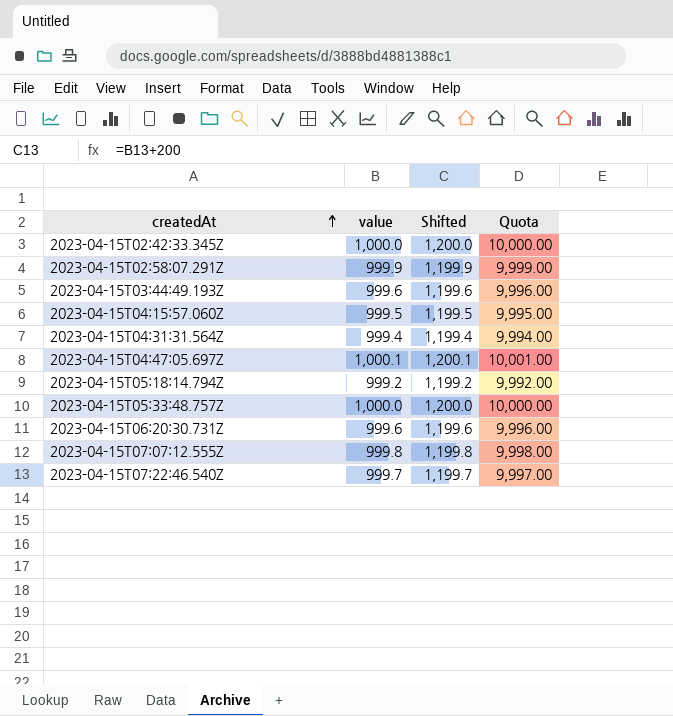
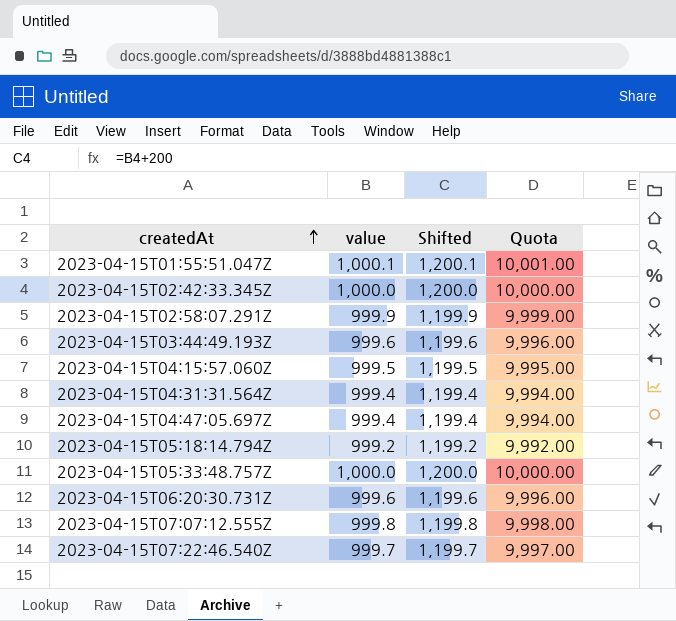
row 2023-04-15T01:55:51.047Z: none -> 1,000.1 | 1,200.1 | 10,001.00
2023-04-15T04:47:05.697Z | value: 1,000.1 -> 999.4
2023-04-15T04:47:05.697Z | Shifted: 1,200.1 -> 1,199.4
2023-04-15T04:47:05.697Z | Quota: 10,001.00 -> 9,994.00

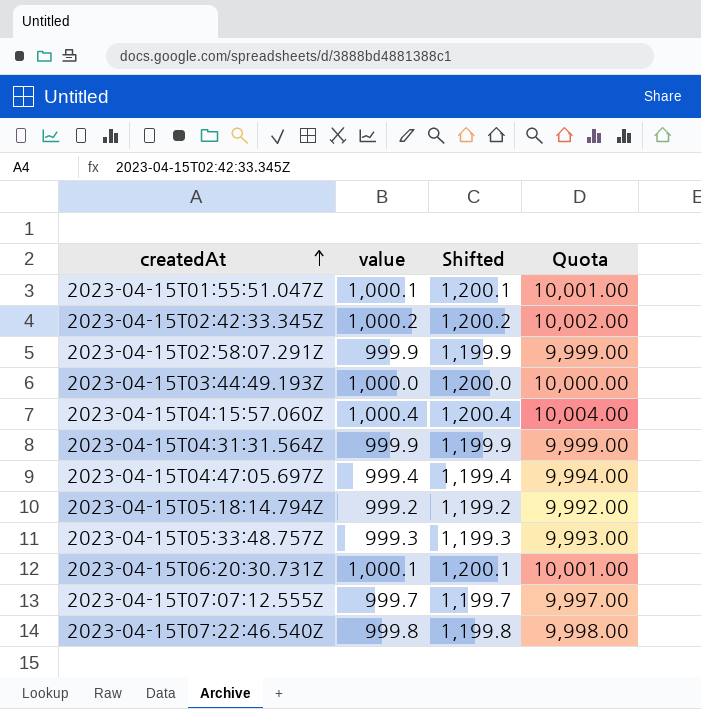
2023-04-15T02:42:33.345Z | value: 1,000.0 -> 1,000.2
2023-04-15T02:42:33.345Z | Shifted: 1,200.0 -> 1,200.2
2023-04-15T02:42:33.345Z | Quota: 10,000.00 -> 10,002.00
2023-04-15T03:44:49.193Z | value: 999.6 -> 1,000.0
2023-04-15T03:44:49.193Z | Shifted: 1,199.6 -> 1,200.0
2023-04-15T03:44:49.193Z | Quota: 9,996.00 -> 10,000.00
2023-04-15T04:15:57.060Z | value: 999.5 -> 1,000.4
2023-04-15T04:15:57.060Z | Shifted: 1,199.5 -> 1,200.4
2023-04-15T04:15:57.060Z | Quota: 9,995.00 -> 10,004.00
2023-04-15T04:31:31.564Z | value: 999.4 -> 999.9
2023-04-15T04:31:31.564Z | Shifted: 1,199.4 -> 1,199.9
2023-04-15T04:31:31.564Z | Quota: 9,994.00 -> 9,999.00
2023-04-15T05:33:48.757Z | value: 1,000.0 -> 999.3
2023-04-15T05:33:48.757Z | Shifted: 1,200.0 -> 1,199.3
2023-04-15T05:33:48.757Z | Quota: 10,000.00 -> 9,993.00
2023-04-15T06:20:30.731Z | value: 999.6 -> 1,000.1
2023-04-15T06:20:30.731Z | Shifted: 1,199.6 -> 1,200.1
2023-04-15T06:20:30.731Z | Quota: 9,996.00 -> 10,001.00
2023-04-15T07:07:12.555Z | value: 999.8 -> 999.7
2023-04-15T07:07:12.555Z | Shifted: 1,199.8 -> 1,199.7
2023-04-15T07:07:12.555Z | Quota: 9,998.00 -> 9,997.00
2023-04-15T07:22:46.540Z | value: 999.7 -> 999.8
2023-04-15T07:22:46.540Z | Shifted: 1,199.7 -> 1,199.8
2023-04-15T07:22:46.540Z | Quota: 9,997.00 -> 9,998.00

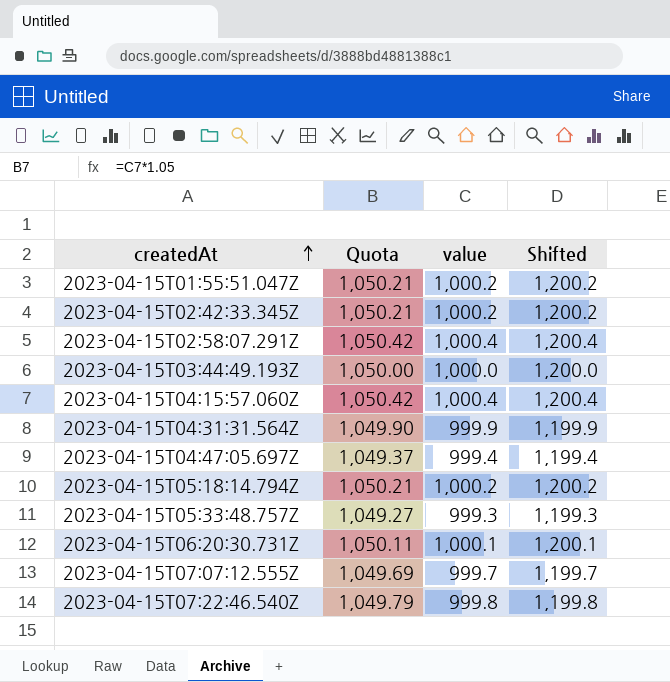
column Quota | formula: [value] * 10 -> [value] * 1.05
column Quota | position: 4 -> 2
2023-04-15T01:55:51.047Z | value: 1,000.1 -> 1,000.2
2023-04-15T01:55:51.047Z | Shifted: 1,200.1 -> 1,200.2
2023-04-15T02:58:07.291Z | value: 999.9 -> 1,000.4
2023-04-15T02:58:07.291Z | Shifted: 1,199.9 -> 1,200.4
2023-04-15T05:18:14.794Z | value: 999.2 -> 1,000.2
2023-04-15T05:18:14.794Z | Shifted: 1,199.2 -> 1,200.2

